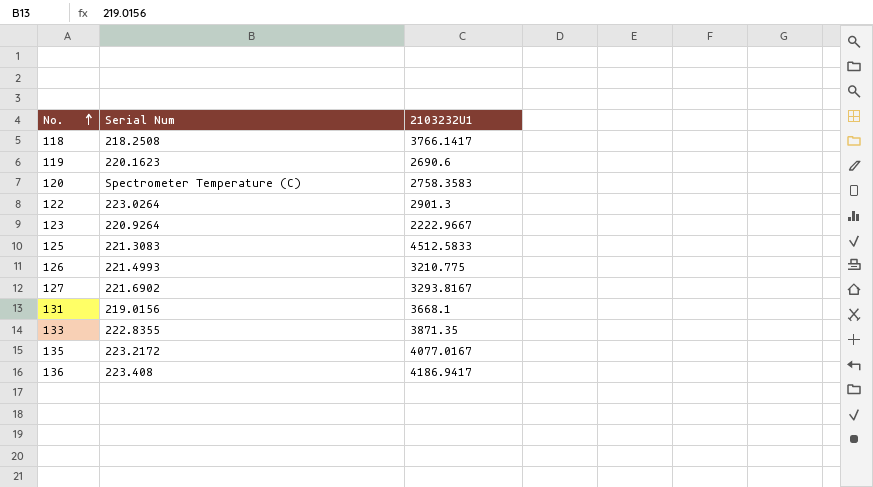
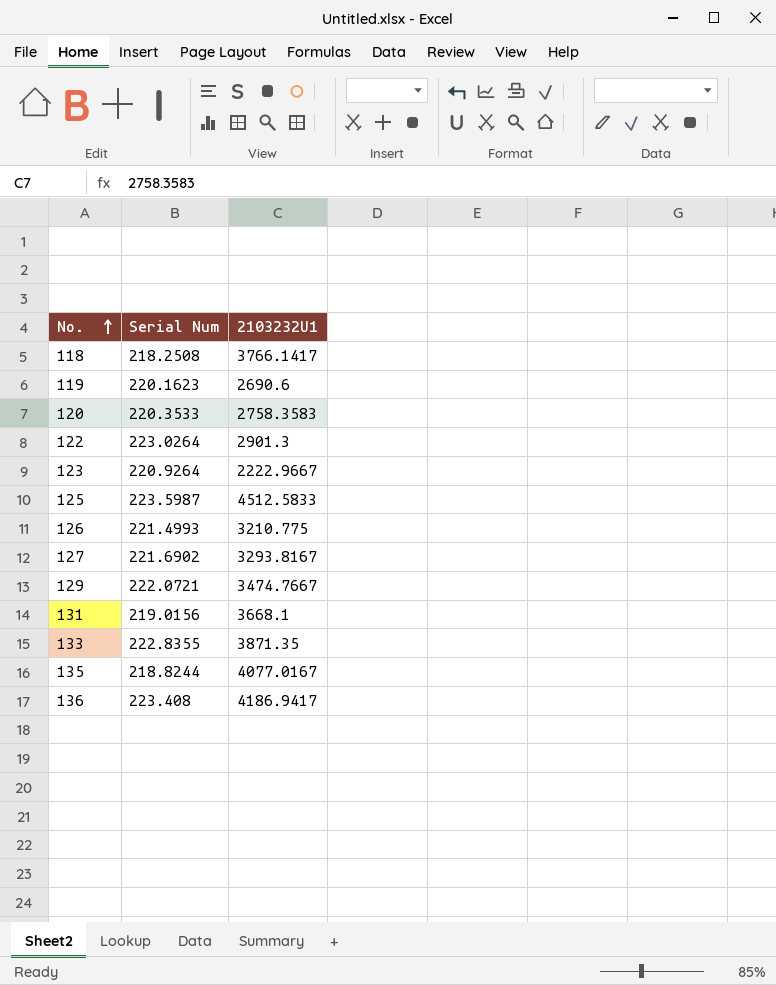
120 | Serial Num: Spectrometer Temperature (C) -> 220.3533
125 | Serial Num: 221.3083 -> 223.5987
row 129: none -> 222.0721 | 3474.7667
135 | Serial Num: 223.2172 -> 218.8244

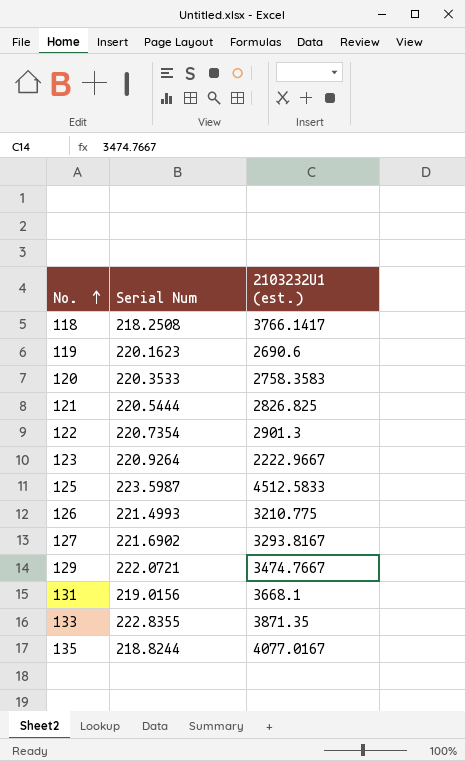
column name: 2103232U1 -> 2103232U1 (est.)
row 136: 223.408 | 4186.9417 -> none
row 121: none -> 220.5444 | 2826.825
122 | Serial Num: 223.0264 -> 220.7354

